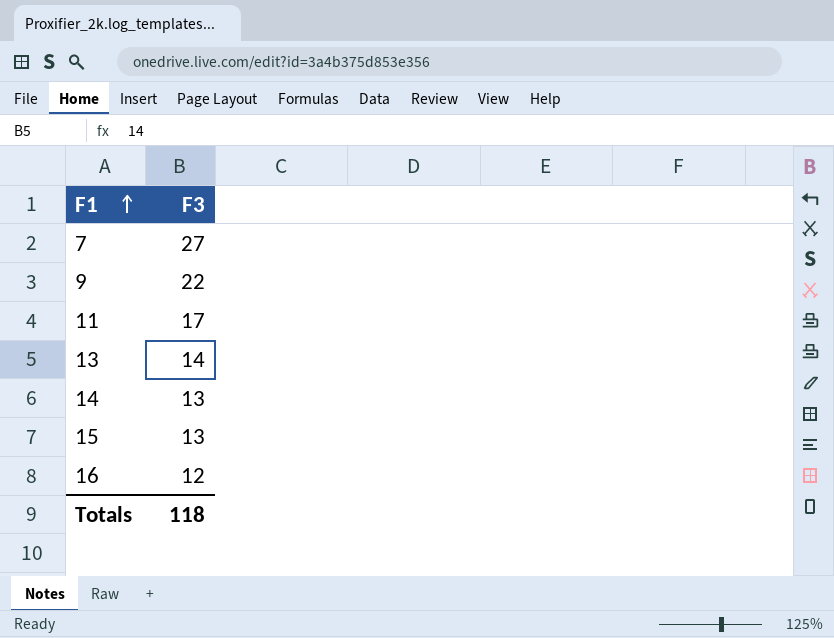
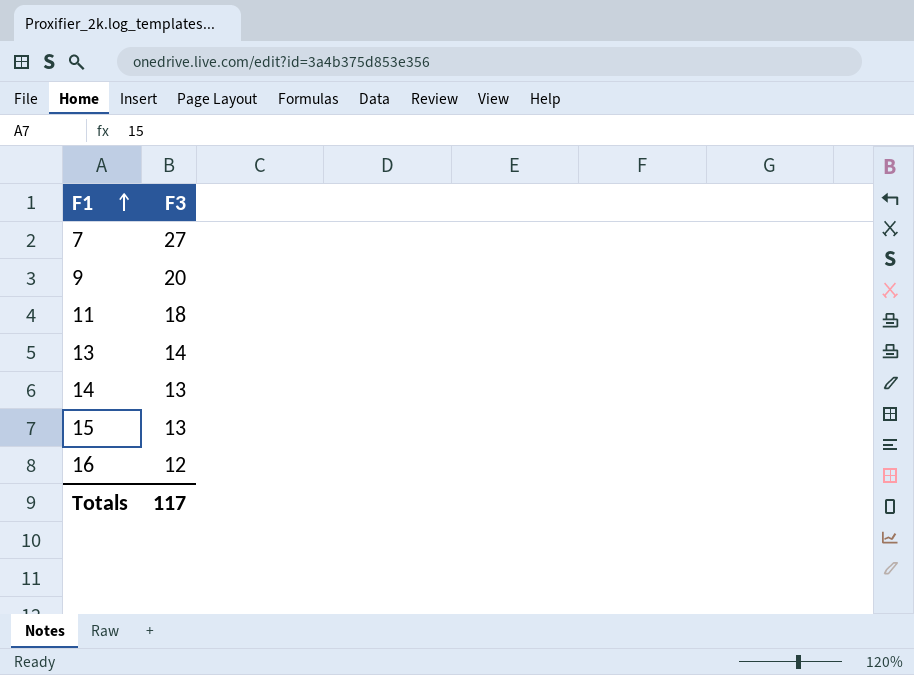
9 | F3: 22 -> 20
11 | F3: 17 -> 18
Totals | F3: 118 -> 117

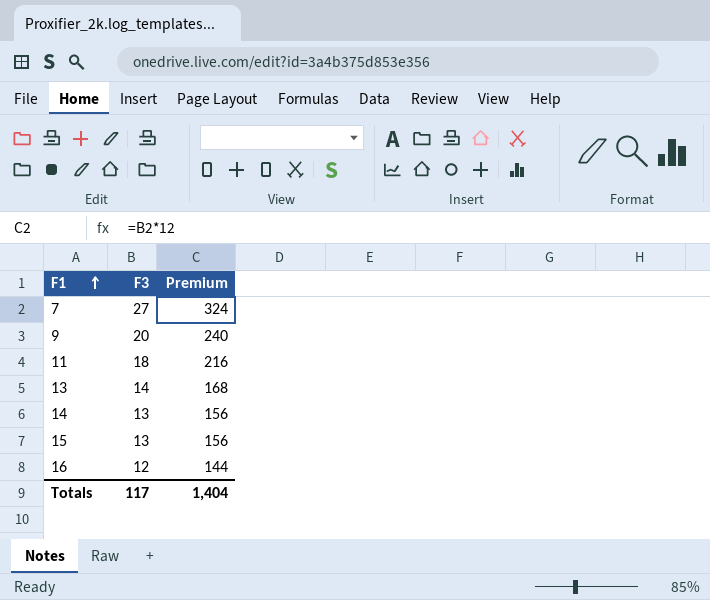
column Premium | formula: none -> [F3] * 12

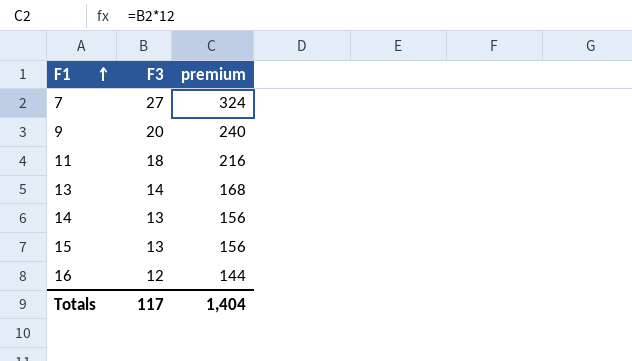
column name: Premium -> premium

